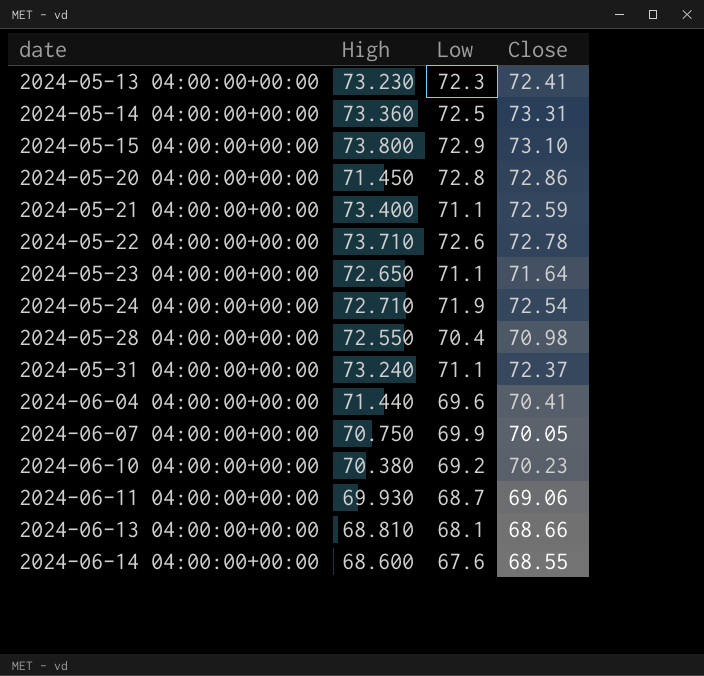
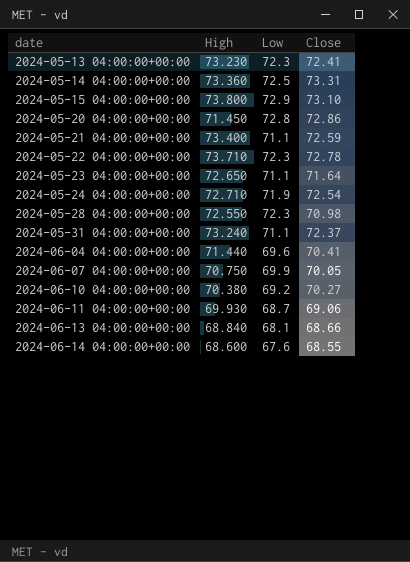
2024-05-22 04:00:00+00:00 | Low: 72.6 -> 72.3
2024-05-28 04:00:00+00:00 | Low: 70.4 -> 72.3
2024-06-10 04:00:00+00:00 | Close: 70.23 -> 70.27
2024-06-13 04:00:00+00:00 | High: 68.810 -> 68.840

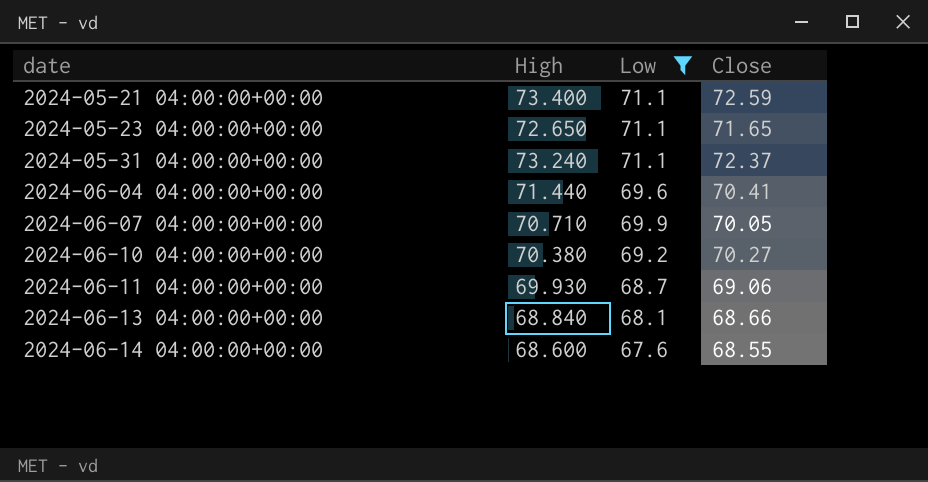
filter: none -> Low <= 71.1
2024-05-23 04:00:00+00:00 | Close: 71.64 -> 71.65
2024-06-07 04:00:00+00:00 | High: 70.750 -> 70.710

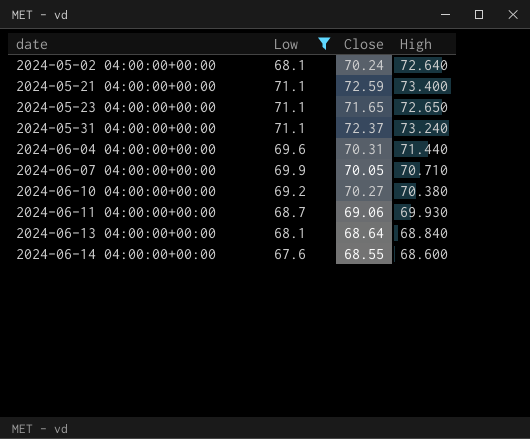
column High | position: 2 -> 4
row 2024-05-02 04:00:00+00:00: none -> 68.1 | 70.24 | 72.640
2024-06-04 04:00:00+00:00 | Close: 70.41 -> 70.31
2024-06-13 04:00:00+00:00 | Close: 68.66 -> 68.64

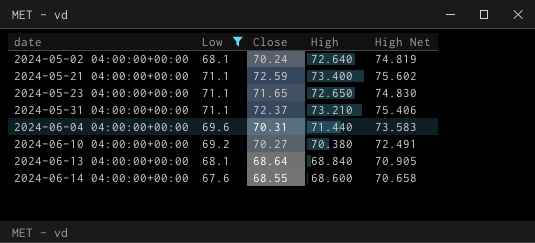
column High Net | formula: none -> [High] * 1.03
row 2024-06-07 04:00:00+00:00: 69.9 | 70.05 | 70.710 -> none
row 2024-06-11 04:00:00+00:00: 68.7 | 69.06 | 69.930 -> none
2024-05-31 04:00:00+00:00 | High: 73.240 -> 73.210

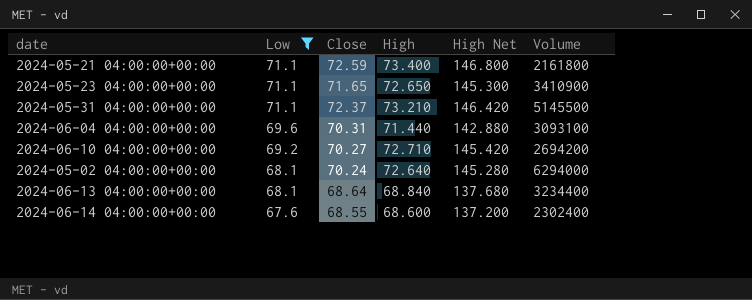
row order: date ascending -> Low descending
column High Net | formula: [High] * 1.03 -> [High] * 2
column Volume | position: none -> 6
2024-06-10 04:00:00+00:00 | High: 70.380 -> 72.710

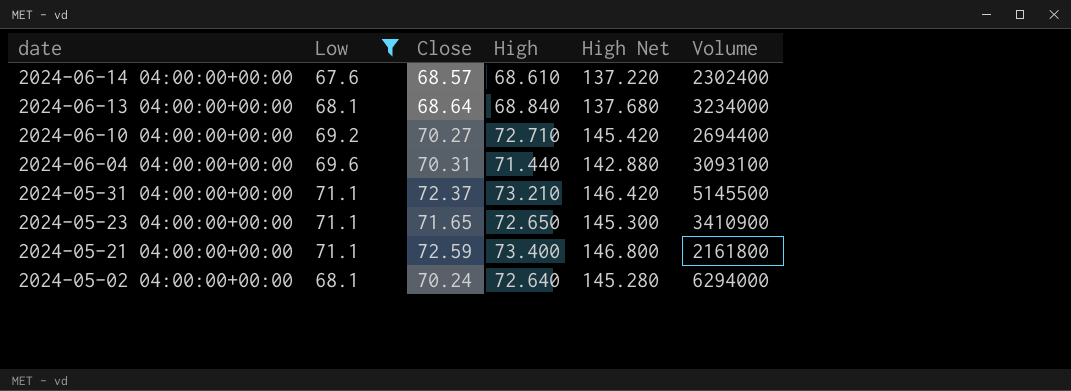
row order: Low descending -> date descending
2024-06-14 04:00:00+00:00 | Close: 68.55 -> 68.57
2024-06-14 04:00:00+00:00 | High: 68.600 -> 68.610
2024-06-14 04:00:00+00:00 | High Net: 137.200 -> 137.220
2024-06-13 04:00:00+00:00 | Volume: 3234400 -> 3234000
2024-06-10 04:00:00+00:00 | Volume: 2694200 -> 2694400

